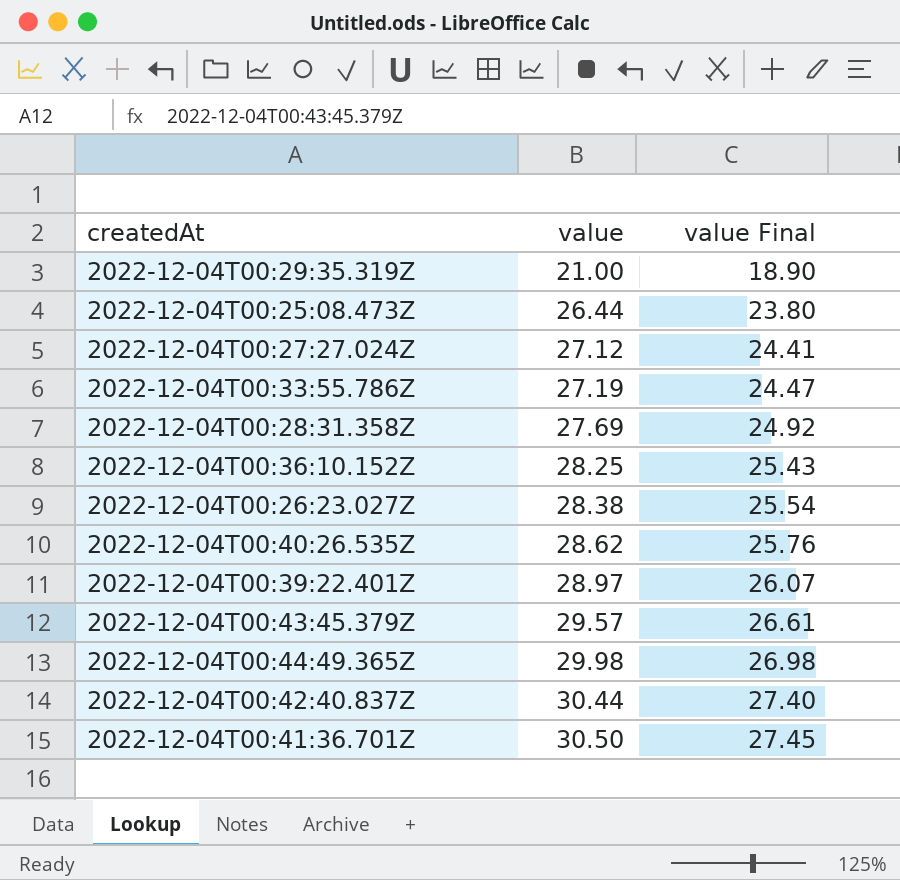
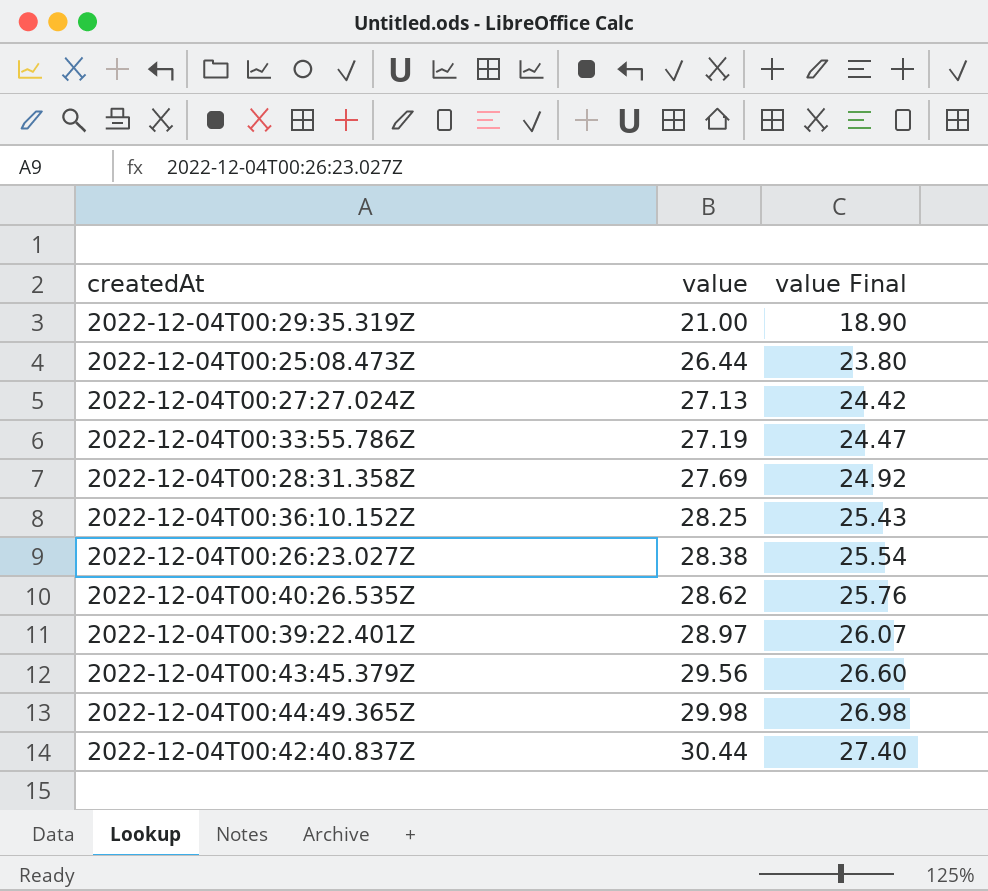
row 2022-12-04T00:41:36.701Z: 30.50 | 27.45 -> none
2022-12-04T00:27:27.024Z | value: 27.12 -> 27.13
2022-12-04T00:27:27.024Z | value Final: 24.41 -> 24.42
2022-12-04T00:43:45.379Z | value: 29.57 -> 29.56
2022-12-04T00:43:45.379Z | value Final: 26.61 -> 26.60

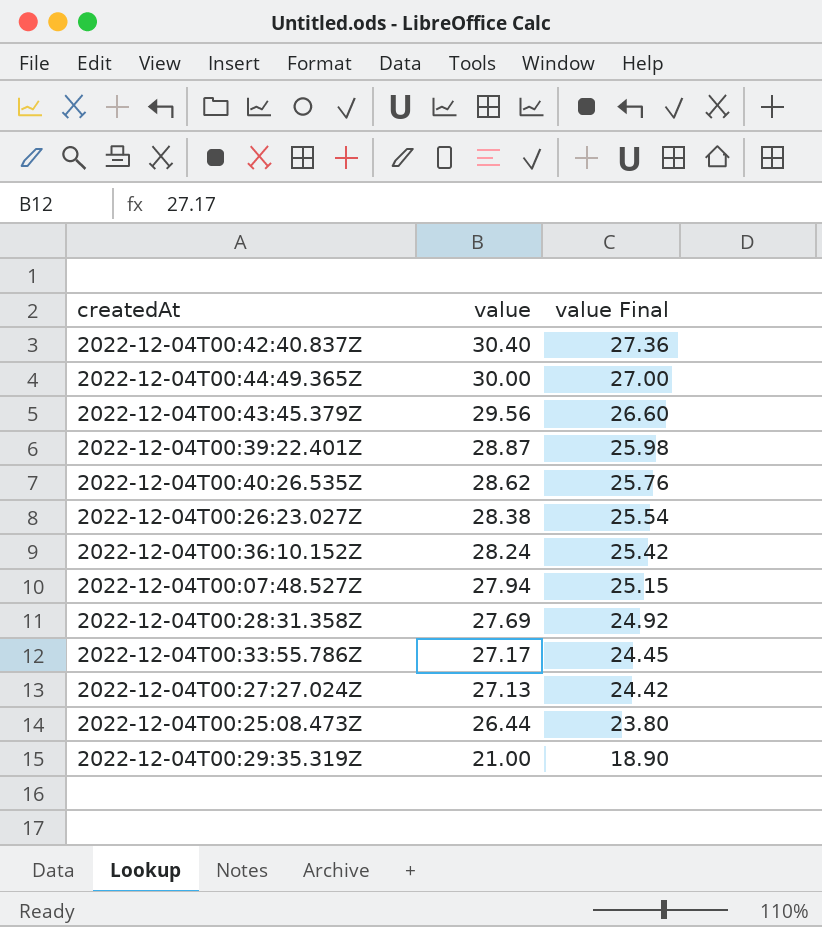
row order: value ascending -> value descending
2022-12-04T00:42:40.837Z | value: 30.44 -> 30.40
2022-12-04T00:42:40.837Z | value Final: 27.40 -> 27.36
2022-12-04T00:44:49.365Z | value: 29.98 -> 30.00
2022-12-04T00:44:49.365Z | value Final: 26.98 -> 27.00
2022-12-04T00:39:22.401Z | value: 28.97 -> 28.87
2022-12-04T00:39:22.401Z | value Final: 26.07 -> 25.98
2022-12-04T00:36:10.152Z | value: 28.25 -> 28.24
2022-12-04T00:36:10.152Z | value Final: 25.43 -> 25.42
row 2022-12-04T00:07:48.527Z: none -> 27.94 | 25.15
2022-12-04T00:33:55.786Z | value: 27.19 -> 27.17
2022-12-04T00:33:55.786Z | value Final: 24.47 -> 24.45

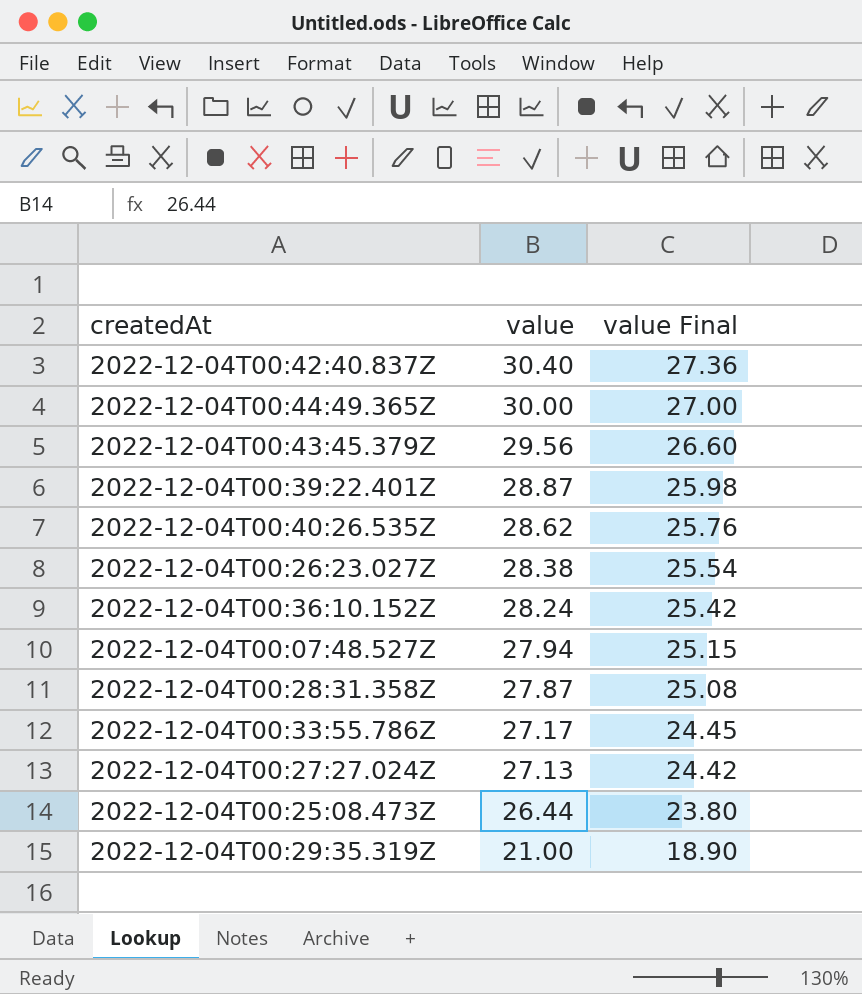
2022-12-04T00:28:31.358Z | value: 27.69 -> 27.87
2022-12-04T00:28:31.358Z | value Final: 24.92 -> 25.08

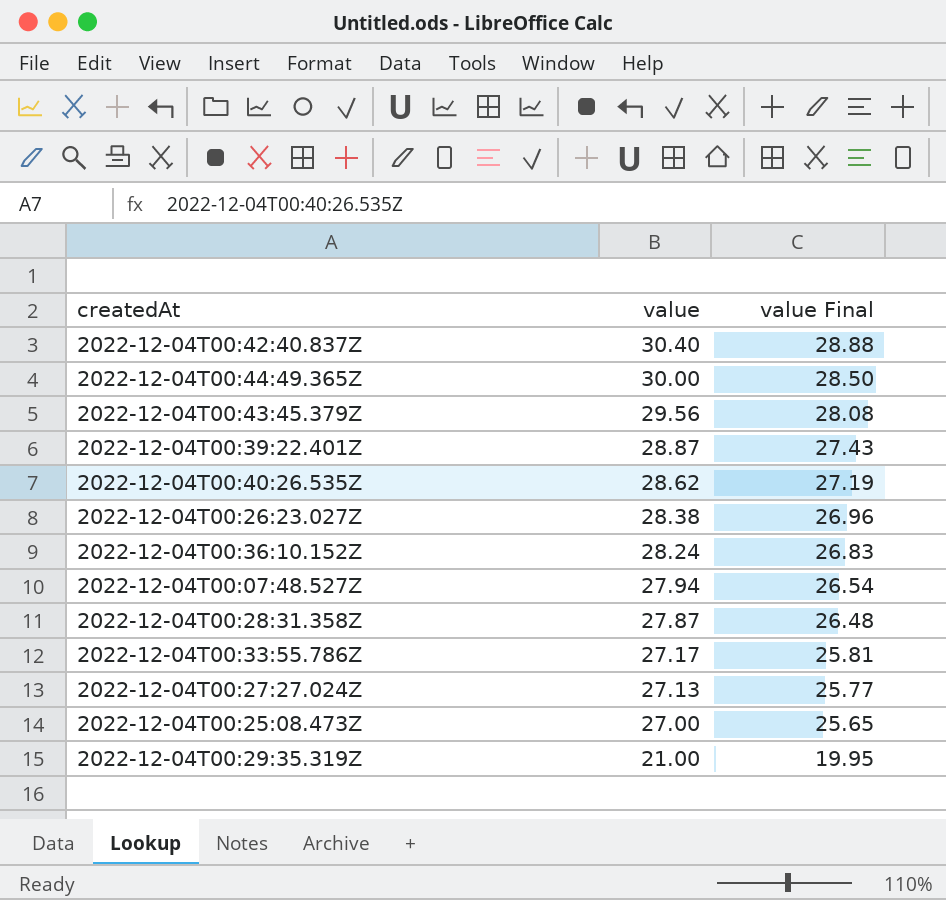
column value Final | formula: [value] * 0.9 -> [value] * 0.95
2022-12-04T00:25:08.473Z | value: 26.44 -> 27.00

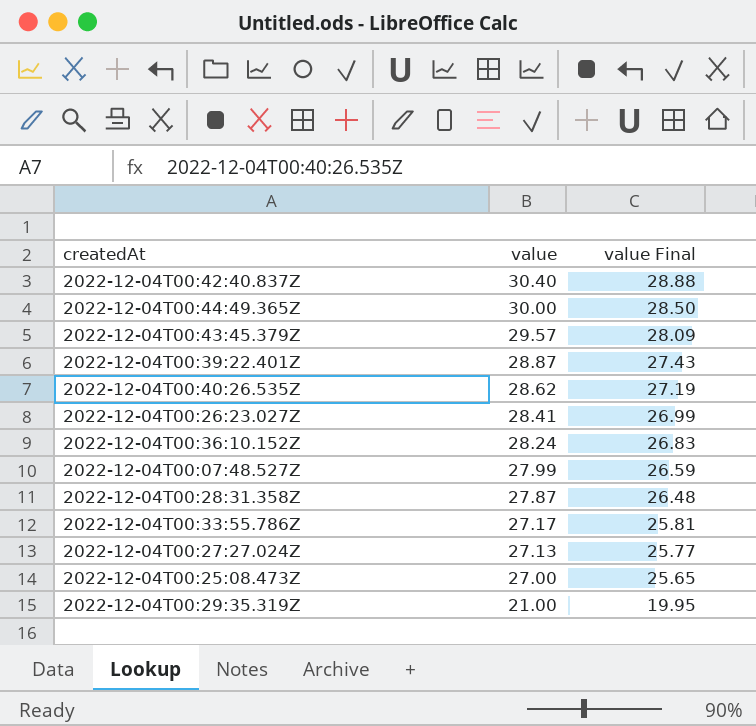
2022-12-04T00:43:45.379Z | value: 29.56 -> 29.57
2022-12-04T00:43:45.379Z | value Final: 28.08 -> 28.09
2022-12-04T00:26:23.027Z | value: 28.38 -> 28.41
2022-12-04T00:26:23.027Z | value Final: 26.96 -> 26.99
2022-12-04T00:07:48.527Z | value: 27.94 -> 27.99
2022-12-04T00:07:48.527Z | value Final: 26.54 -> 26.59

